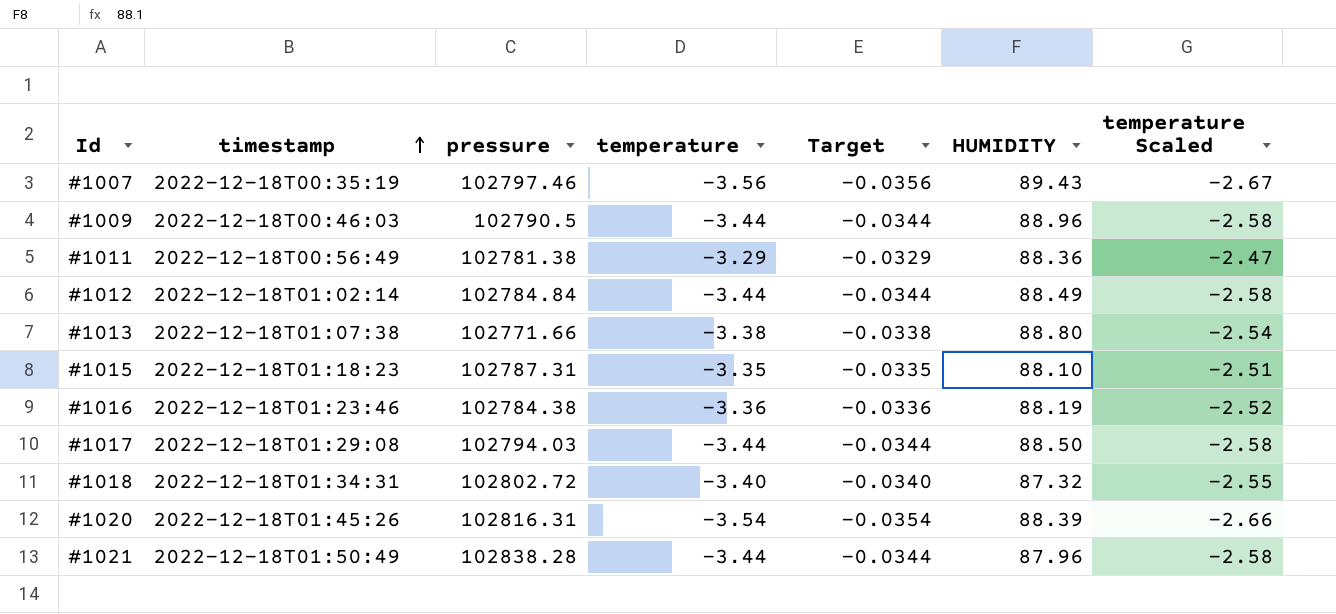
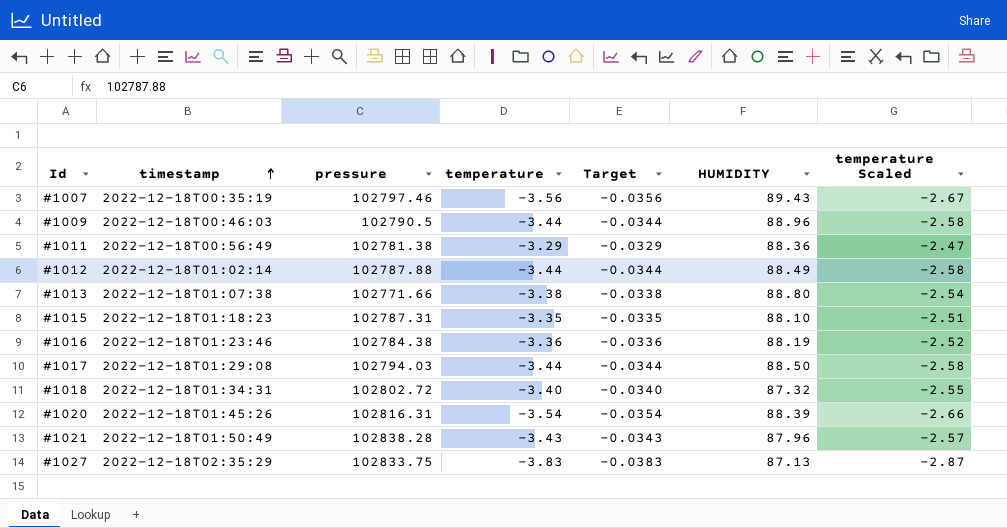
#1012 | pressure: 102784.84 -> 102787.88
#1021 | temperature: -3.44 -> -3.43
#1021 | Target: -0.0344 -> -0.0343
#1021 | temperature Scaled: -2.58 -> -2.57
row #1027: none -> 2022-12-18T02:35:29 | 102833.75 | -3.83 | -0.0383 | 87.13 | -2.87

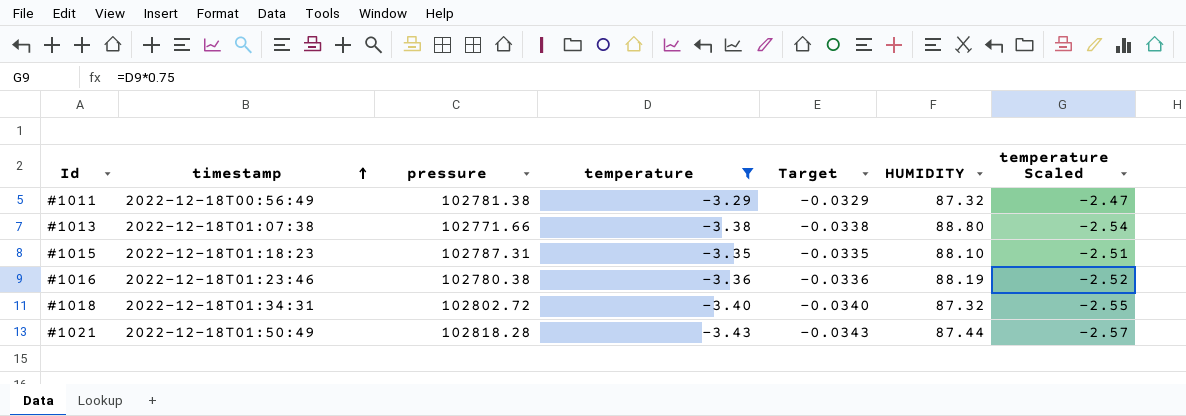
filter: none -> temperature >= -3.43
#1011 | HUMIDITY: 88.36 -> 87.32
#1016 | pressure: 102784.38 -> 102780.38
#1021 | pressure: 102838.28 -> 102818.28
#1021 | HUMIDITY: 87.96 -> 87.44

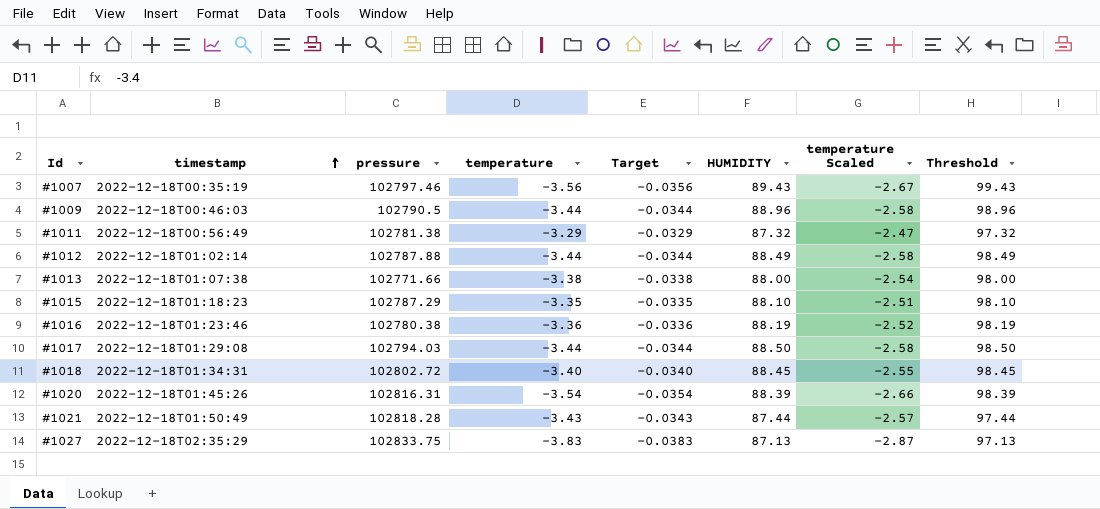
filter: temperature >= -3.43 -> none
column Threshold | formula: none -> [HUMIDITY] + 10
#1013 | HUMIDITY: 88.80 -> 88.00
#1015 | pressure: 102787.31 -> 102787.29
#1018 | HUMIDITY: 87.32 -> 88.45

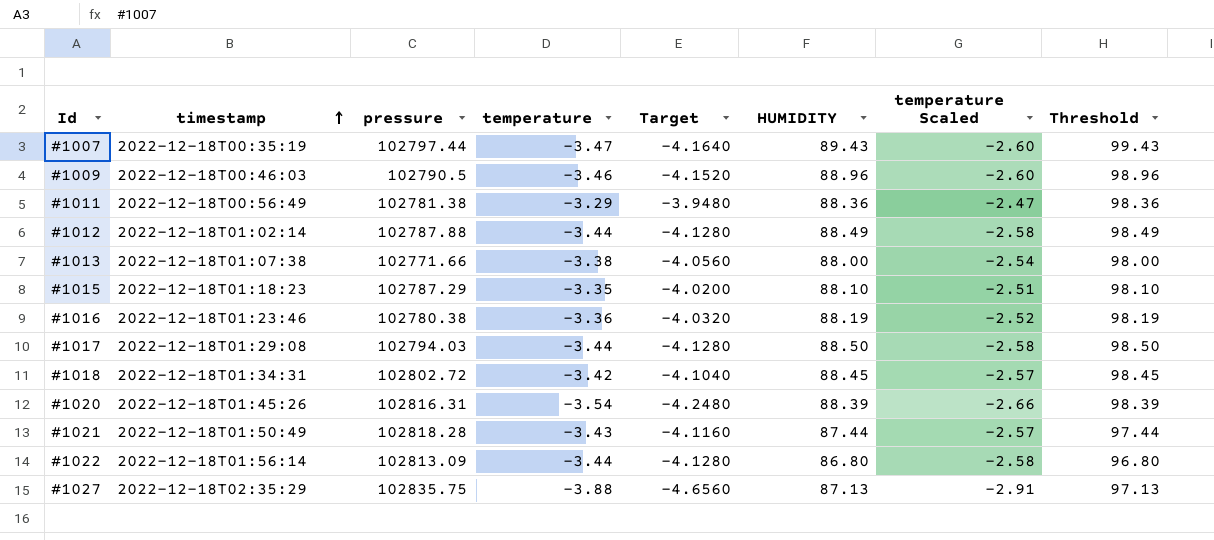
column Target | formula: [temperature] * 0.01 -> [temperature] * 1.2
#1007 | pressure: 102797.46 -> 102797.44
#1007 | temperature: -3.56 -> -3.47
#1007 | temperature Scaled: -2.67 -> -2.60
#1009 | temperature: -3.44 -> -3.46
#1009 | temperature Scaled: -2.58 -> -2.60
#1011 | HUMIDITY: 87.32 -> 88.36
#1011 | Threshold: 97.32 -> 98.36
#1018 | temperature: -3.40 -> -3.42
#1018 | temperature Scaled: -2.55 -> -2.57
row #1022: none -> 2022-12-18T01:56:14 | 102813.09 | -3.44 | -4.1280 | 86.80 | -2.58 | 96.80
#1027 | pressure: 102833.75 -> 102835.75
#1027 | temperature: -3.83 -> -3.88
#1027 | temperature Scaled: -2.87 -> -2.91

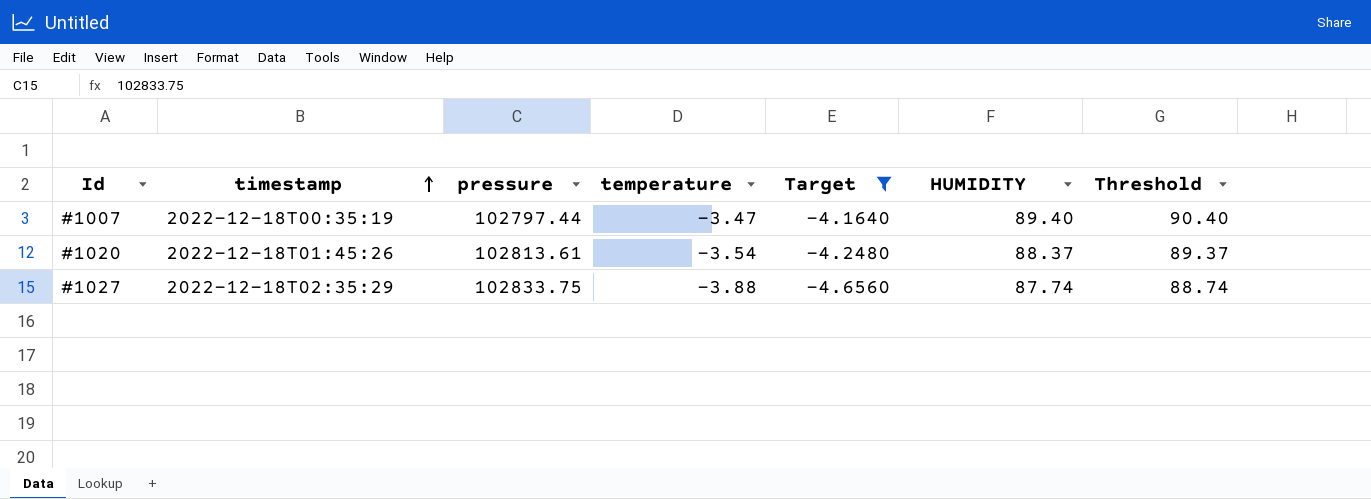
filter: none -> Target <= -4.1640
column temperature Scaled | formula: [temperature] * 0.75 -> none
column Threshold | formula: [HUMIDITY] + 10 -> [HUMIDITY] + 1
#1007 | HUMIDITY: 89.43 -> 89.40
#1020 | pressure: 102816.31 -> 102813.61
#1020 | HUMIDITY: 88.39 -> 88.37
#1027 | pressure: 102835.75 -> 102833.75
#1027 | HUMIDITY: 87.13 -> 87.74

